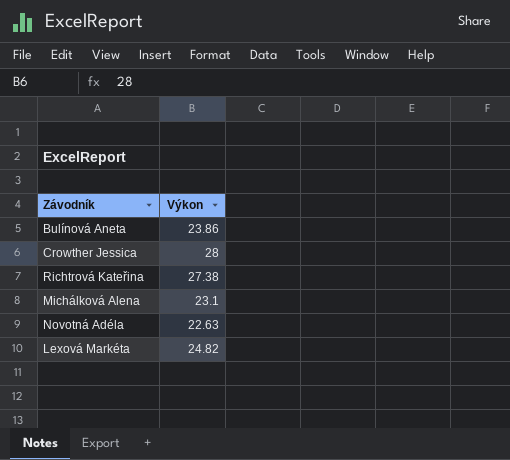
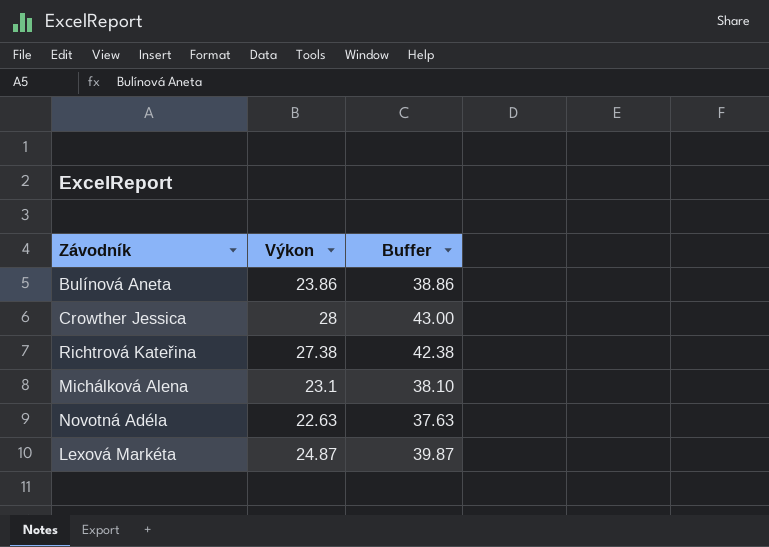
column Buffer | formula: none -> [Výkon] + 15
Lexová Markéta | Výkon: 24.82 -> 24.87

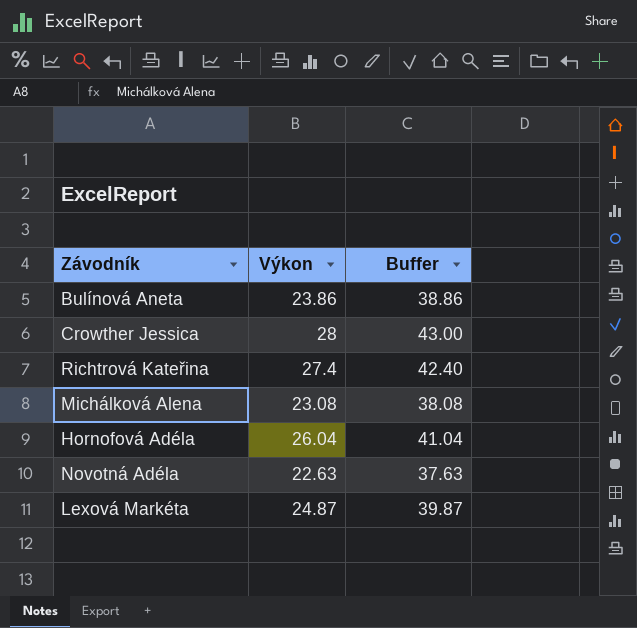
Richtrová Kateřina | Výkon: 27.38 -> 27.4
Richtrová Kateřina | Buffer: 42.38 -> 42.40
Michálková Alena | Výkon: 23.1 -> 23.08
Michálková Alena | Buffer: 38.10 -> 38.08
row Hornofová Adéla: none -> 26.04 | 41.04

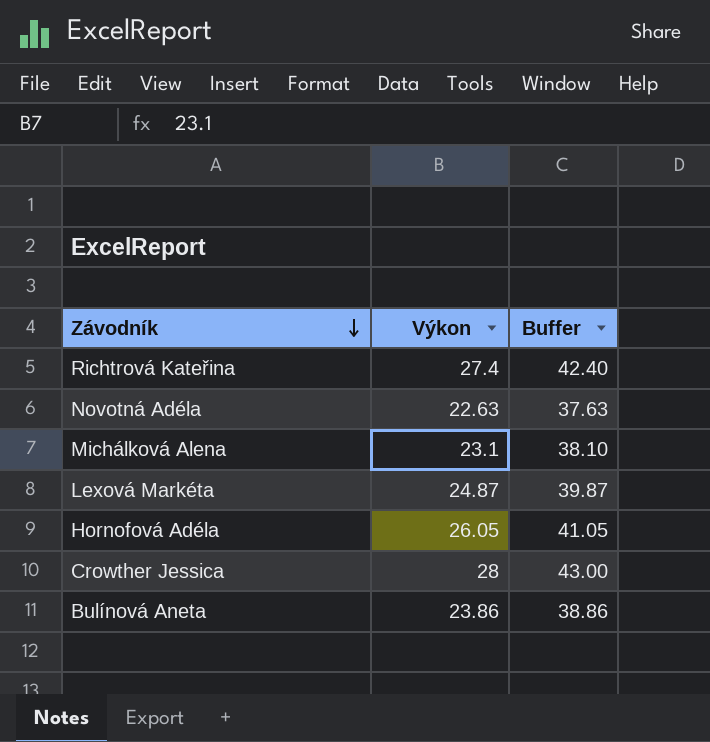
row order: none -> Závodník descending
Michálková Alena | Výkon: 23.08 -> 23.1
Michálková Alena | Buffer: 38.08 -> 38.10
Hornofová Adéla | Výkon: 26.04 -> 26.05
Hornofová Adéla | Buffer: 41.04 -> 41.05

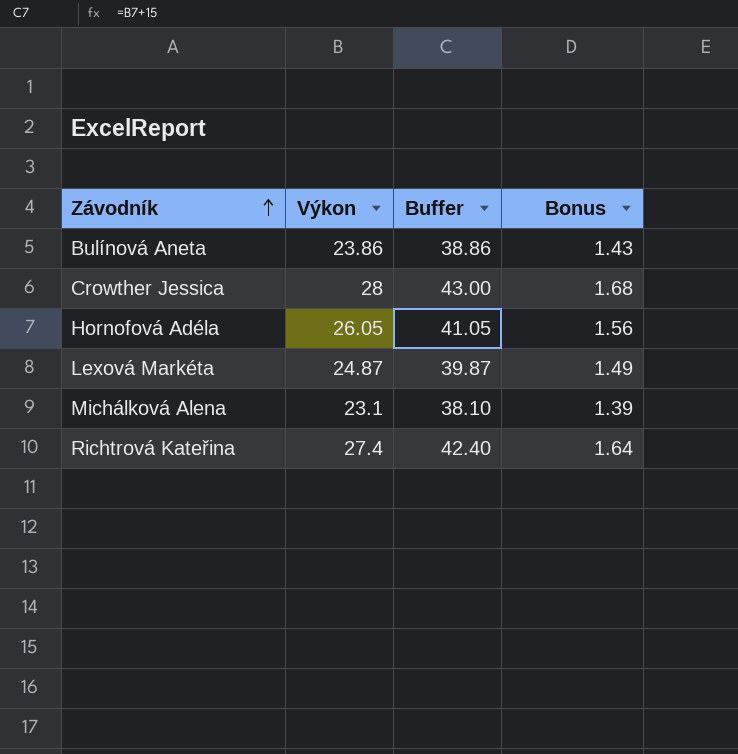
row order: Závodník descending -> Závodník ascending
column Bonus | formula: none -> [Výkon] * 0.06
row Novotná Adéla: 22.63 | 37.63 -> none

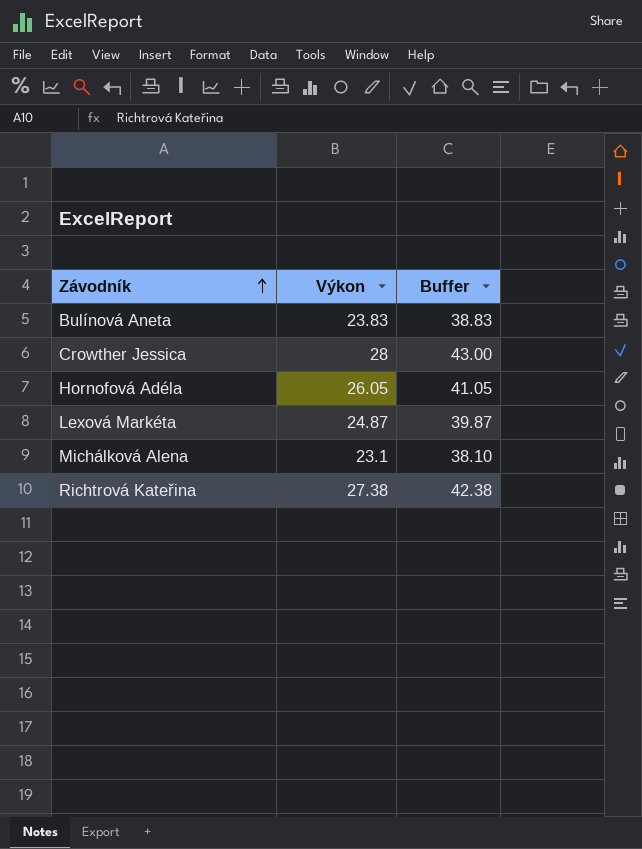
column Bonus | formula: [Výkon] * 0.06 -> none
Bulínová Aneta | Výkon: 23.86 -> 23.83
Bulínová Aneta | Buffer: 38.86 -> 38.83
Richtrová Kateřina | Výkon: 27.4 -> 27.38
Richtrová Kateřina | Buffer: 42.40 -> 42.38

